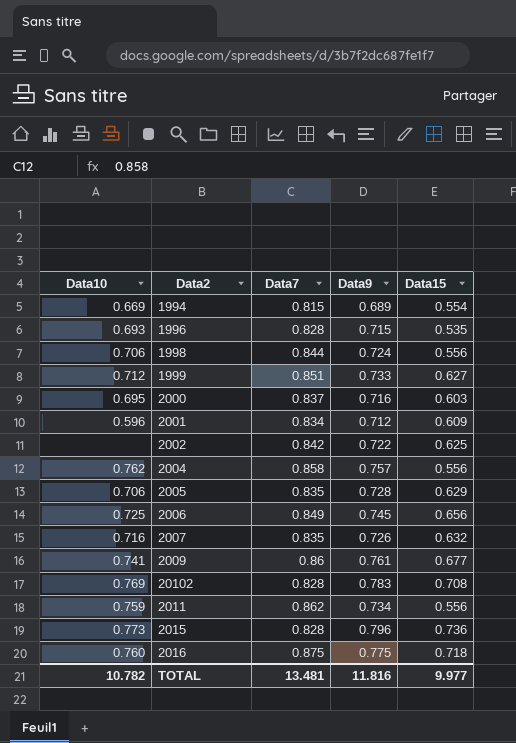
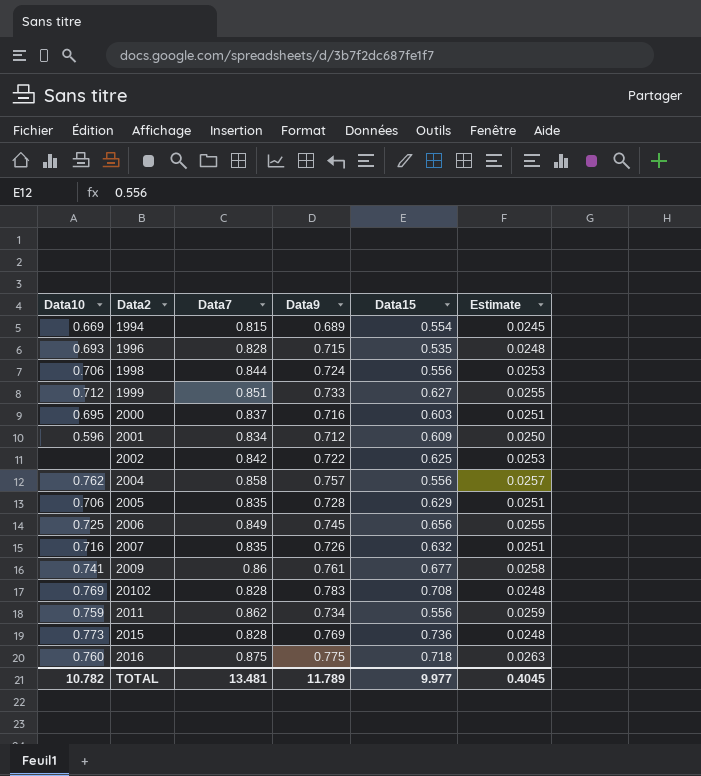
column Estimate | formula: none -> [Data7] * 0.03
2015 | Data9: 0.796 -> 0.769
TOTAL | Data9: 11.816 -> 11.789

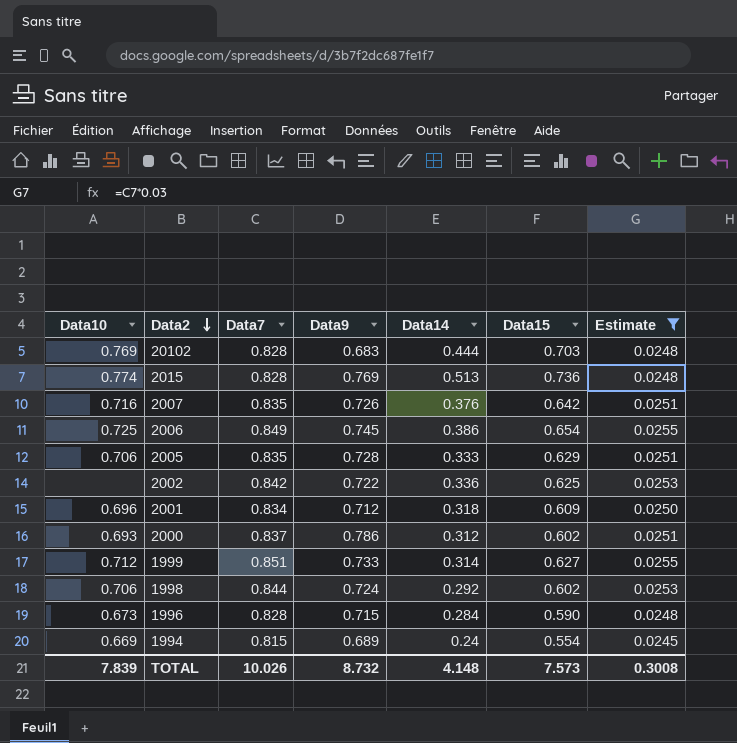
filter: none -> Estimate <= 0.0255
row order: none -> Data2 descending
column Data14 | position: none -> 5
20102 | Data9: 0.783 -> 0.683
20102 | Data15: 0.708 -> 0.703
2015 | Data10: 0.773 -> 0.774
2007 | Data15: 0.632 -> 0.642
2006 | Data15: 0.656 -> 0.654
2001 | Data10: 0.596 -> 0.696
2000 | Data10: 0.695 -> 0.693
2000 | Data9: 0.716 -> 0.786
2000 | Data15: 0.603 -> 0.602
1998 | Data15: 0.556 -> 0.602
1996 | Data10: 0.693 -> 0.673
1996 | Data15: 0.535 -> 0.590
TOTAL | Data10: 10.782 -> 7.839
TOTAL | Data7: 13.481 -> 10.026
TOTAL | Data9: 11.789 -> 8.732
TOTAL | Data15: 9.977 -> 7.573
TOTAL | Estimate: 0.4045 -> 0.3008

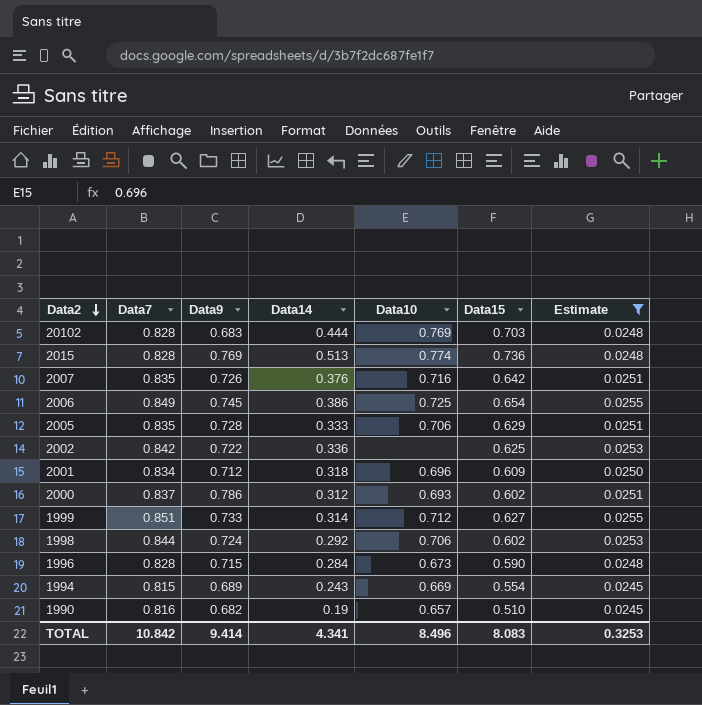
column Data10 | position: 1 -> 5
1994 | Data14: 0.24 -> 0.243
row 1990: none -> 0.816 | 0.682 | 0.19 | 0.657 | 0.510 | 0.0245
TOTAL | Data7: 10.026 -> 10.842
TOTAL | Data9: 8.732 -> 9.414
TOTAL | Data14: 4.148 -> 4.341
TOTAL | Data10: 7.839 -> 8.496
TOTAL | Data15: 7.573 -> 8.083
TOTAL | Estimate: 0.3008 -> 0.3253

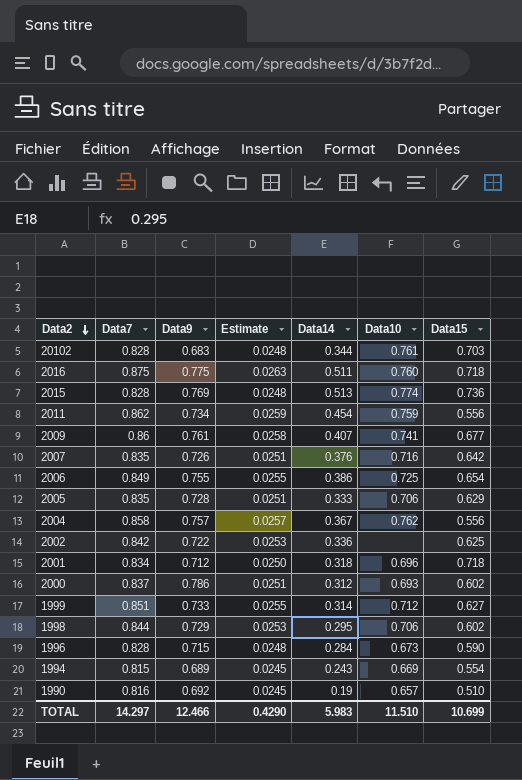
filter: Estimate <= 0.0255 -> none
column Estimate | position: 7 -> 4
20102 | Data14: 0.444 -> 0.344
20102 | Data10: 0.769 -> 0.761
2006 | Data9: 0.745 -> 0.755
2001 | Data15: 0.609 -> 0.718
1998 | Data9: 0.724 -> 0.729
1998 | Data14: 0.292 -> 0.295
1990 | Data9: 0.682 -> 0.692
TOTAL | Data7: 10.842 -> 14.297
TOTAL | Data9: 9.414 -> 12.466
TOTAL | Estimate: 0.3253 -> 0.4290
TOTAL | Data14: 4.341 -> 5.983
TOTAL | Data10: 8.496 -> 11.510
TOTAL | Data15: 8.083 -> 10.699

